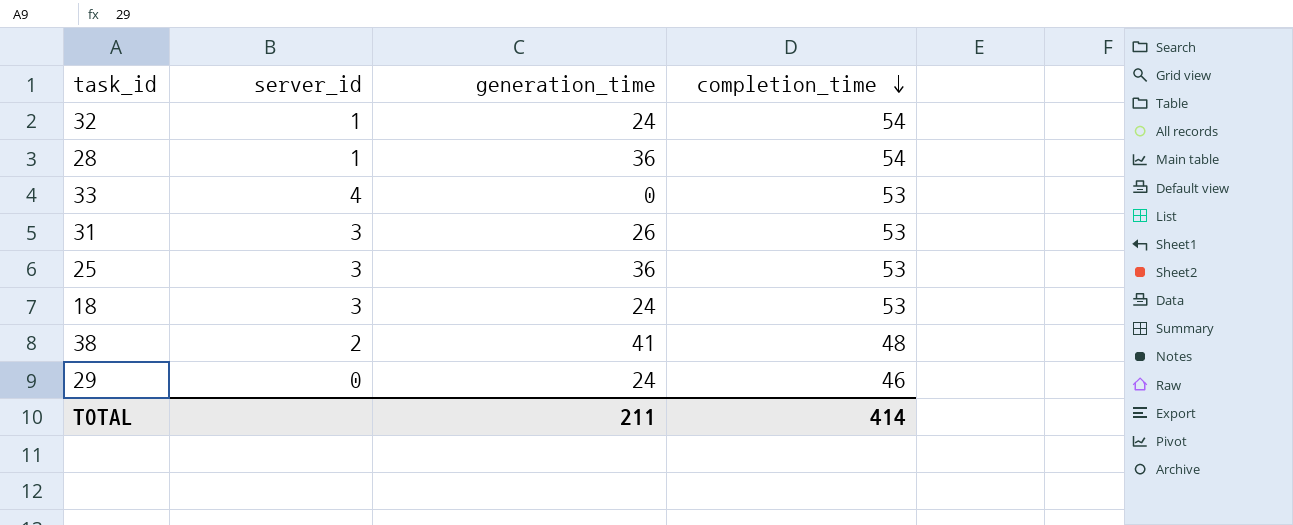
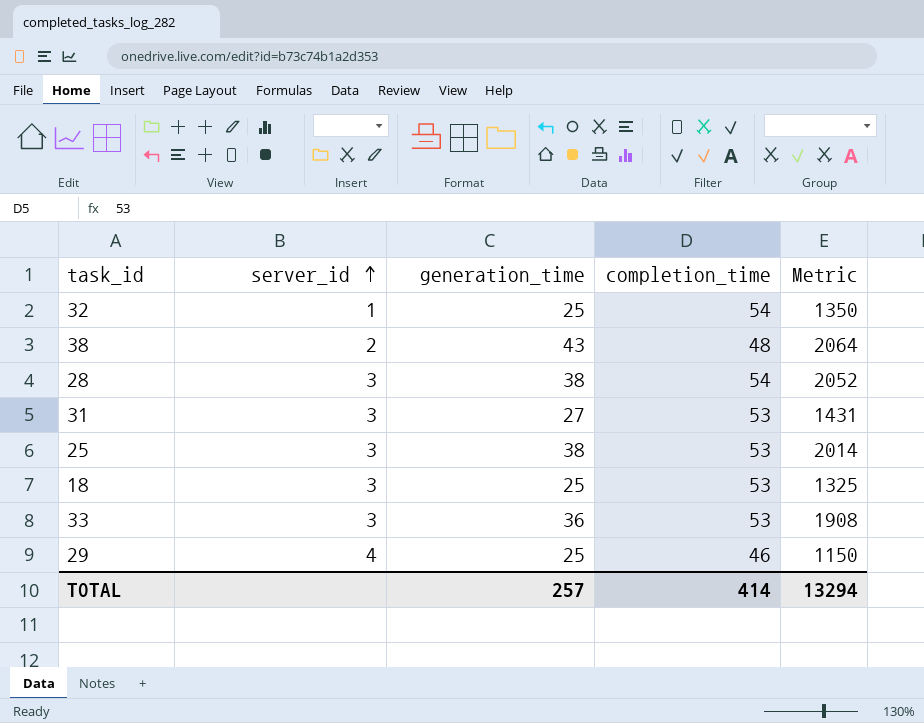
row order: completion_time descending -> server_id ascending
column Metric | formula: none -> [generation_time] * [completion_time]
32 | generation_time: 24 -> 25
38 | generation_time: 41 -> 43
28 | server_id: 1 -> 3
28 | generation_time: 36 -> 38
31 | generation_time: 26 -> 27
25 | generation_time: 36 -> 38
18 | generation_time: 24 -> 25
33 | server_id: 4 -> 3
33 | generation_time: 0 -> 36
29 | server_id: 0 -> 4
29 | generation_time: 24 -> 25
TOTAL | generation_time: 211 -> 257

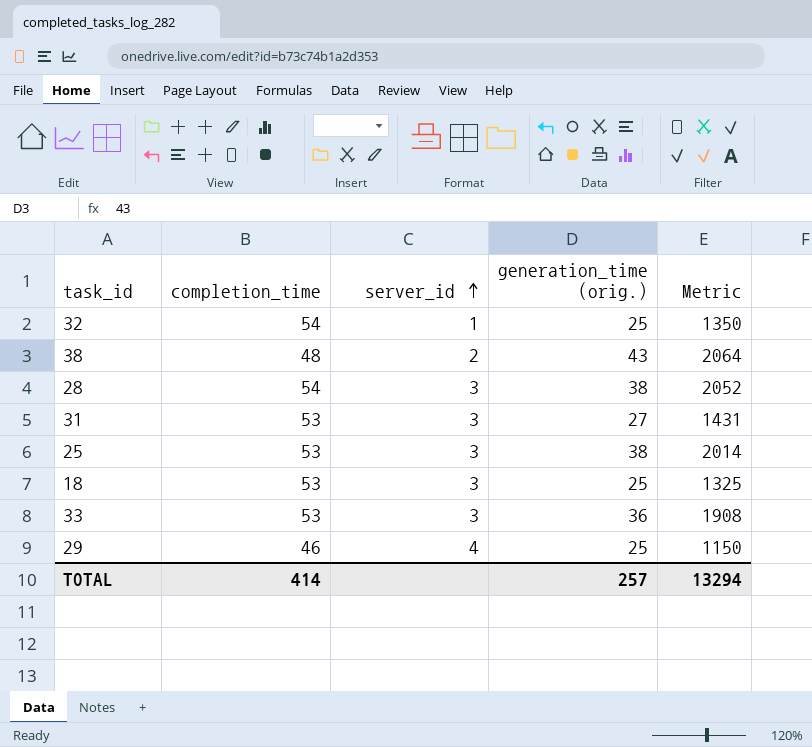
column completion_time | position: 4 -> 2
column name: generation_time -> generation_time (orig.)

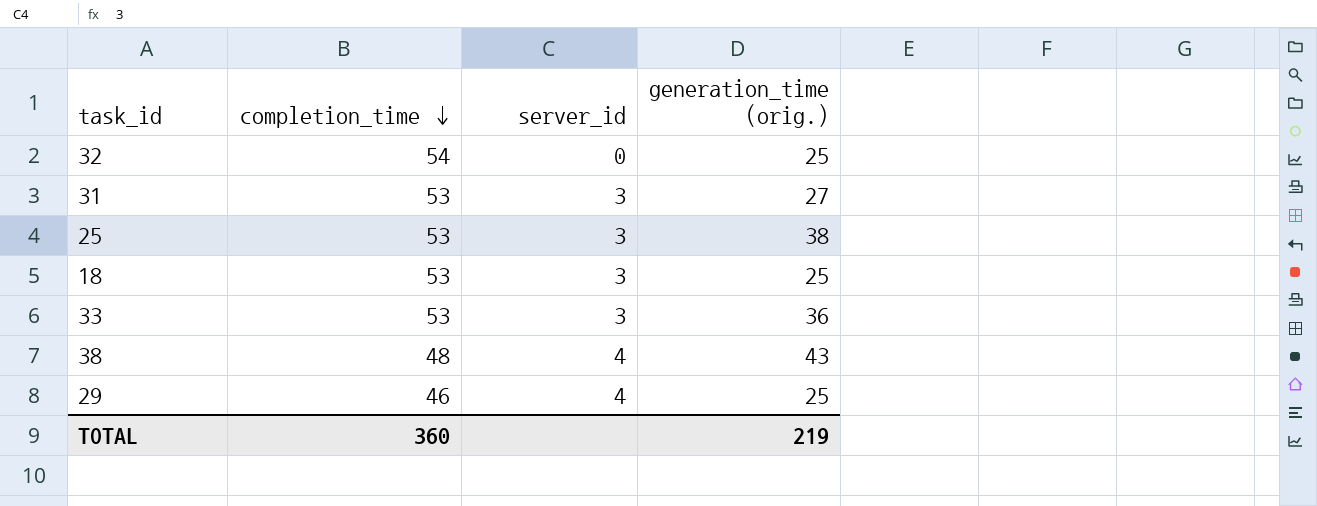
row order: server_id ascending -> completion_time descending
column Metric | formula: [completion_time] * [generation_time (orig.)] -> none
row 28: 54 | 3 | 38 | 2052 -> none
32 | server_id: 1 -> 0
38 | server_id: 2 -> 4
TOTAL | completion_time: 414 -> 360
TOTAL | generation_time (orig.): 257 -> 219

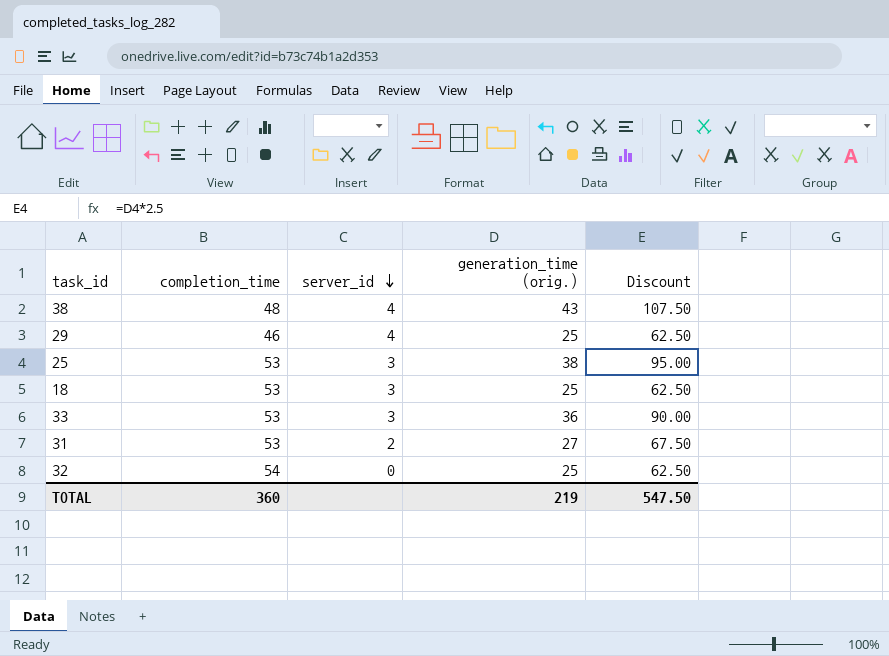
row order: completion_time descending -> server_id descending
column Discount | formula: none -> [generation_time (orig.)] * 2.5
31 | server_id: 3 -> 2

